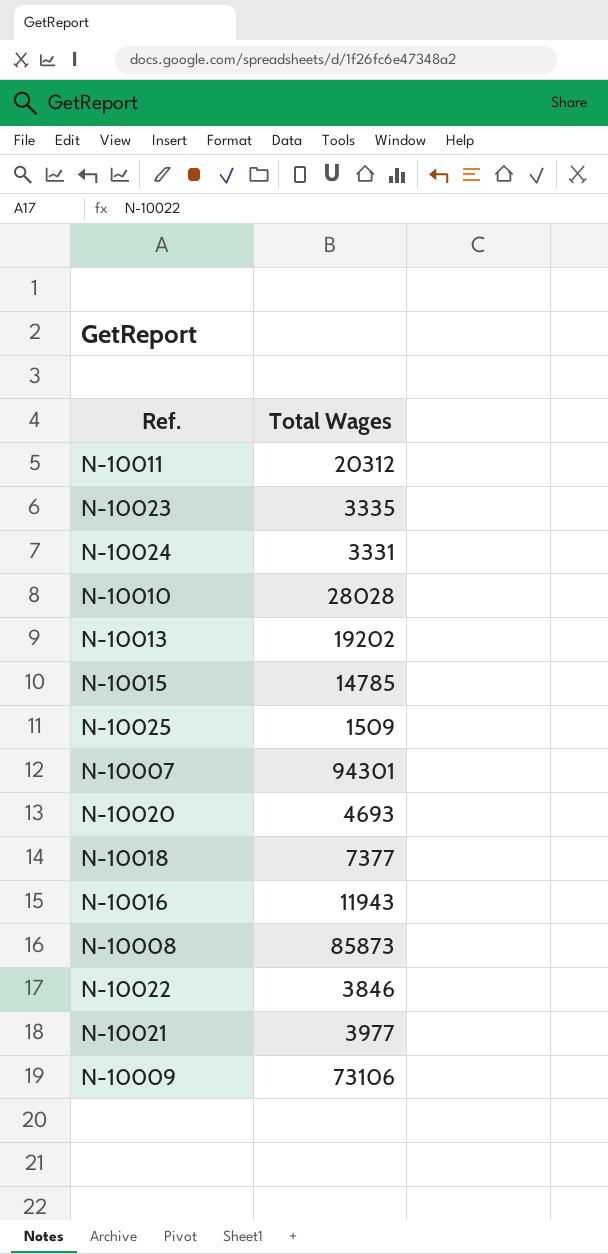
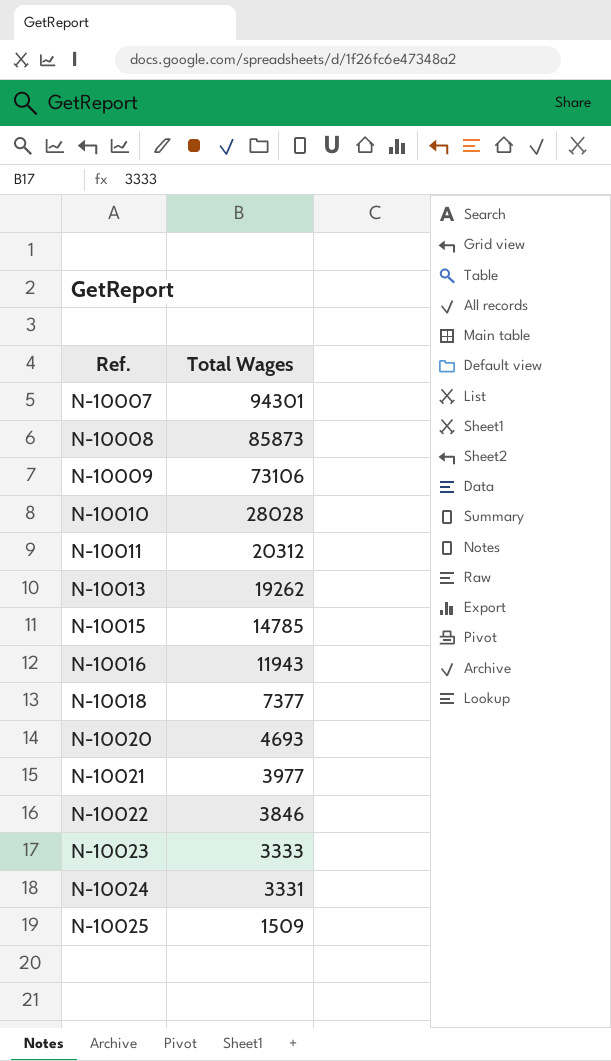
row order: none -> Ref. ascending
N-10013 | Total Wages: 19202 -> 19262
N-10023 | Total Wages: 3335 -> 3333

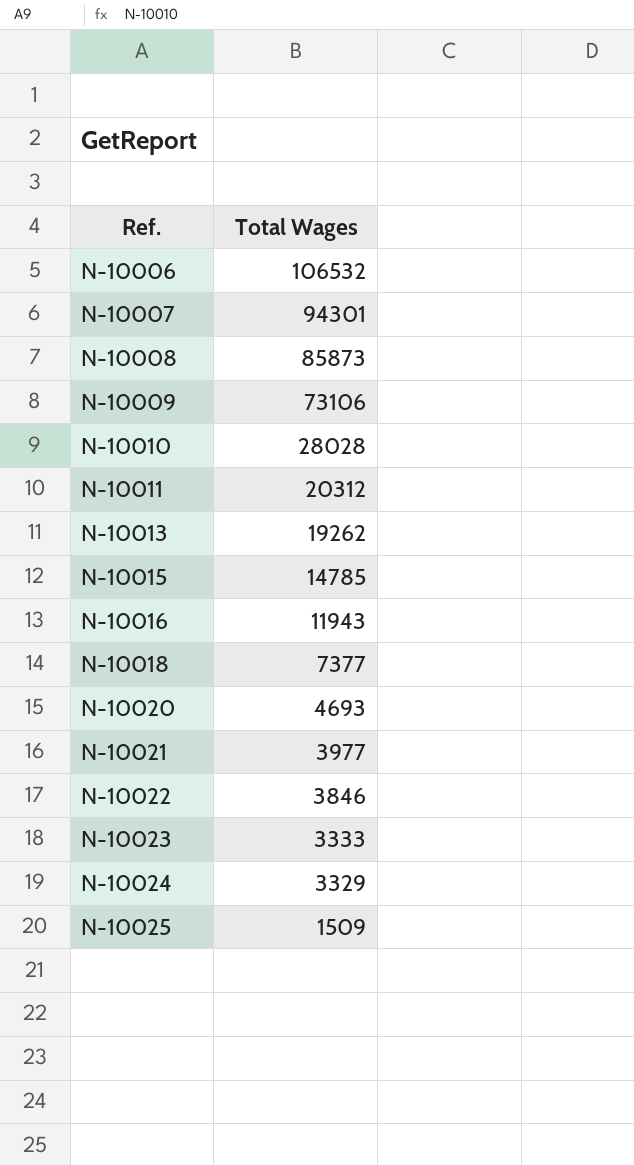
row N-10006: none -> 106532
N-10024 | Total Wages: 3331 -> 3329

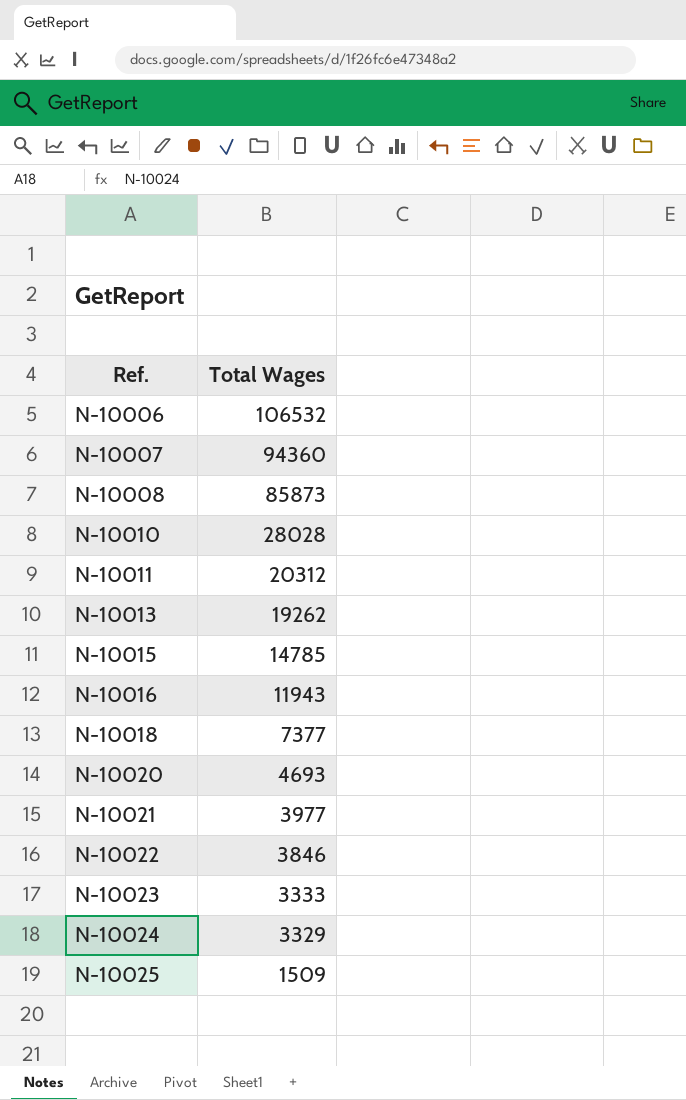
row N-10009: 73106 -> none
N-10007 | Total Wages: 94301 -> 94360

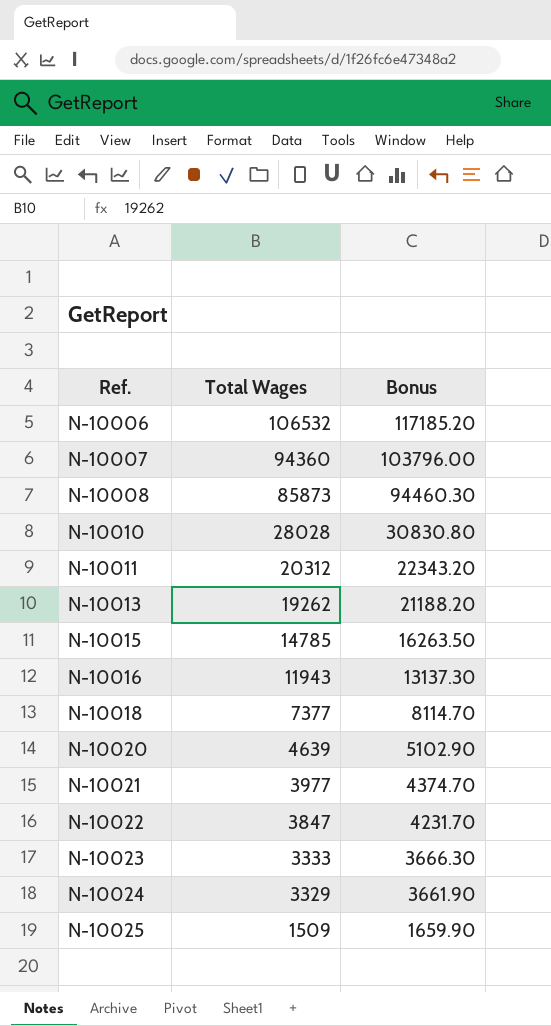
column Bonus | formula: none -> [Total Wages] * 1.1
N-10020 | Total Wages: 4693 -> 4639
N-10022 | Total Wages: 3846 -> 3847

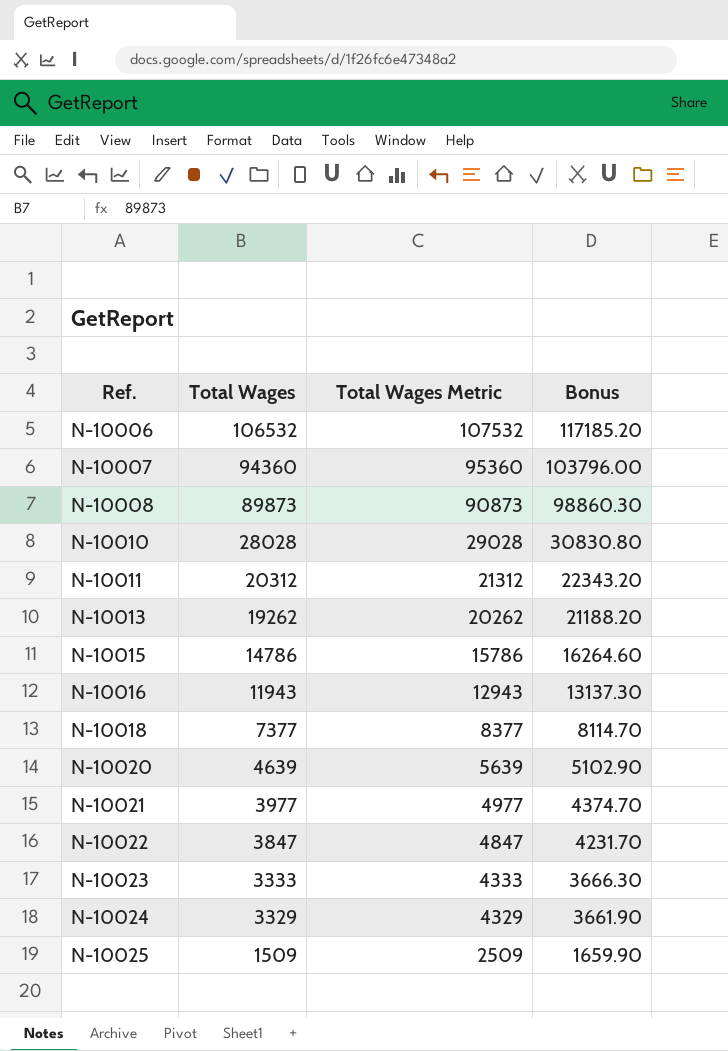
column Total Wages Metric | formula: none -> [Total Wages] + 1000
N-10008 | Total Wages: 85873 -> 89873
N-10008 | Bonus: 94460.30 -> 98860.30
N-10015 | Total Wages: 14785 -> 14786
N-10015 | Bonus: 16263.50 -> 16264.60

